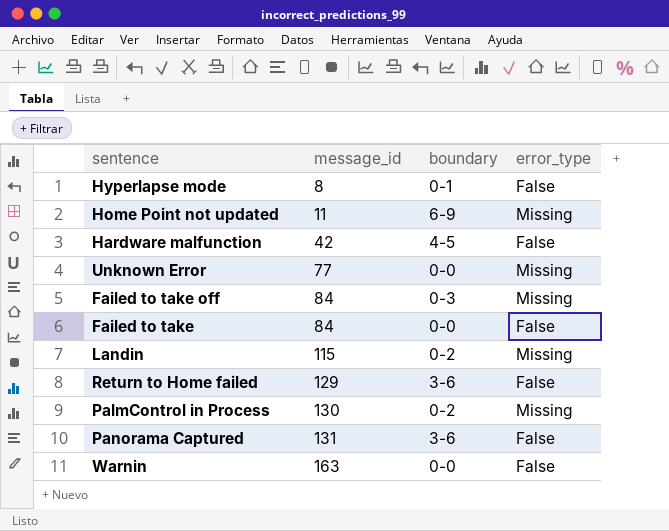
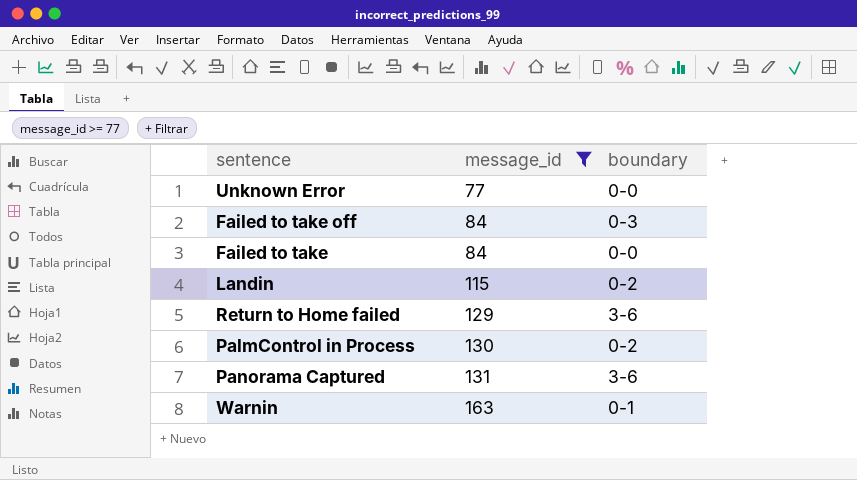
filter: none -> message_id >= 77
column error_type | position: 4 -> none
Warnin | boundary: 0-0 -> 0-1

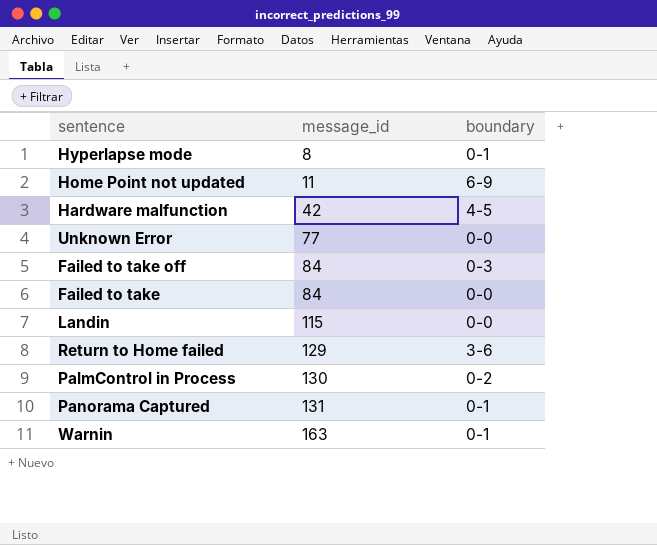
filter: message_id >= 77 -> none
Landin | boundary: 0-2 -> 0-0
Panorama Captured | boundary: 3-6 -> 0-1

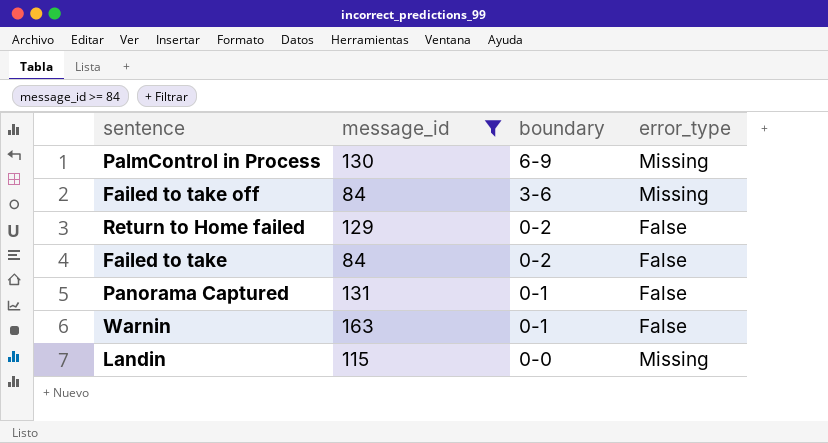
filter: none -> message_id >= 84
row order: message_id ascending -> boundary descending
column error_type | position: none -> 4
PalmControl in Process | boundary: 0-2 -> 6-9
Failed to take off | boundary: 0-3 -> 3-6
Return to Home failed | boundary: 3-6 -> 0-2
Failed to take | boundary: 0-0 -> 0-2

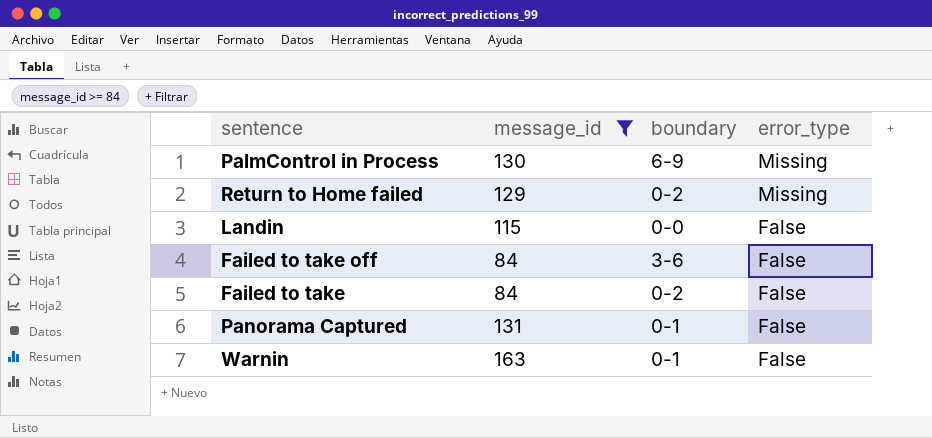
row order: boundary descending -> error_type descending
Return to Home failed | error_type: False -> Missing
Landin | error_type: Missing -> False
Failed to take off | error_type: Missing -> False

